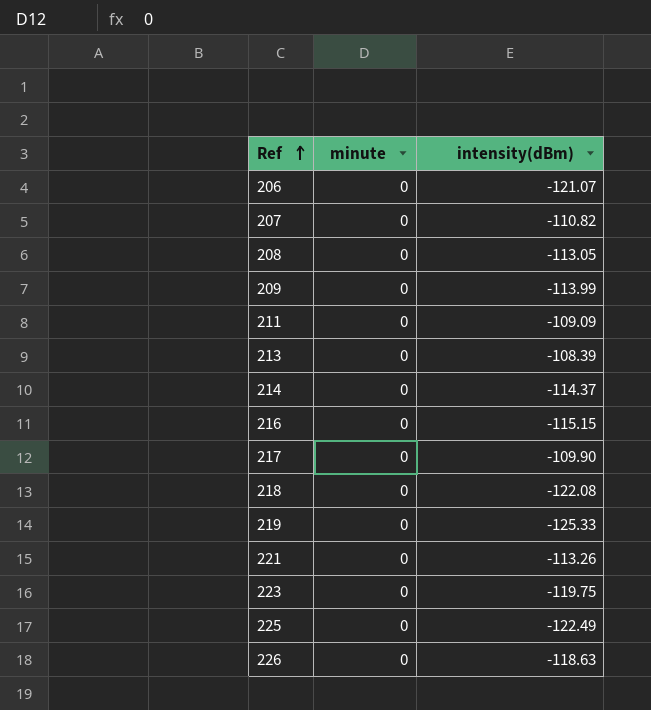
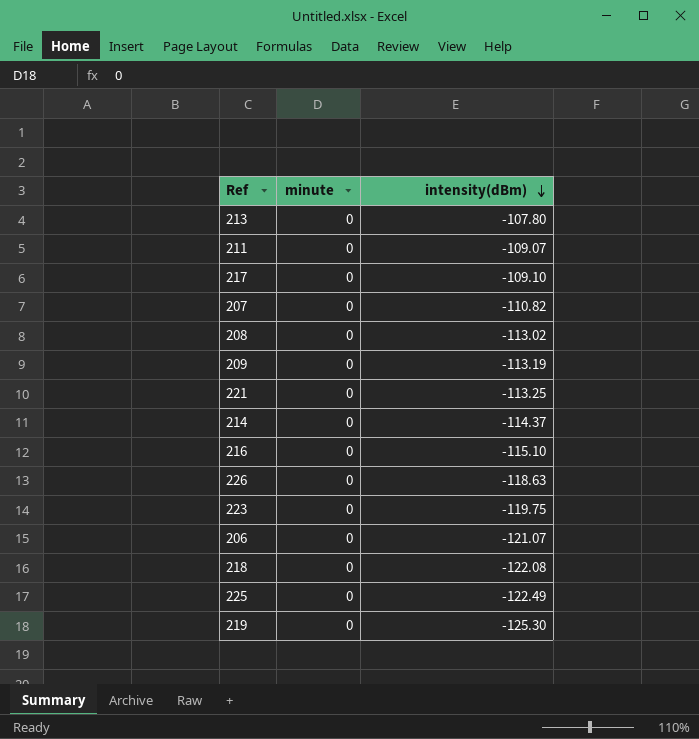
row order: Ref ascending -> intensity(dBm) descending
213 | intensity(dBm): -108.39 -> -107.80
211 | intensity(dBm): -109.09 -> -109.07
217 | intensity(dBm): -109.90 -> -109.10
208 | intensity(dBm): -113.05 -> -113.02
209 | intensity(dBm): -113.99 -> -113.19
221 | intensity(dBm): -113.26 -> -113.25
216 | intensity(dBm): -115.15 -> -115.10
219 | intensity(dBm): -125.33 -> -125.30

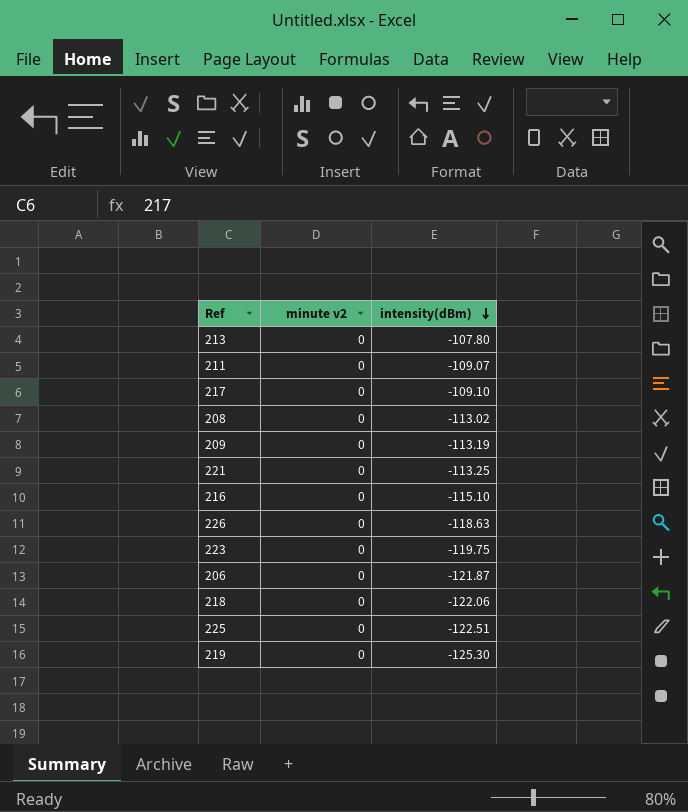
column name: minute -> minute v2
row 207: 0 | -110.82 -> none
row 214: 0 | -114.37 -> none
206 | intensity(dBm): -121.07 -> -121.87
218 | intensity(dBm): -122.08 -> -122.06
225 | intensity(dBm): -122.49 -> -122.51

